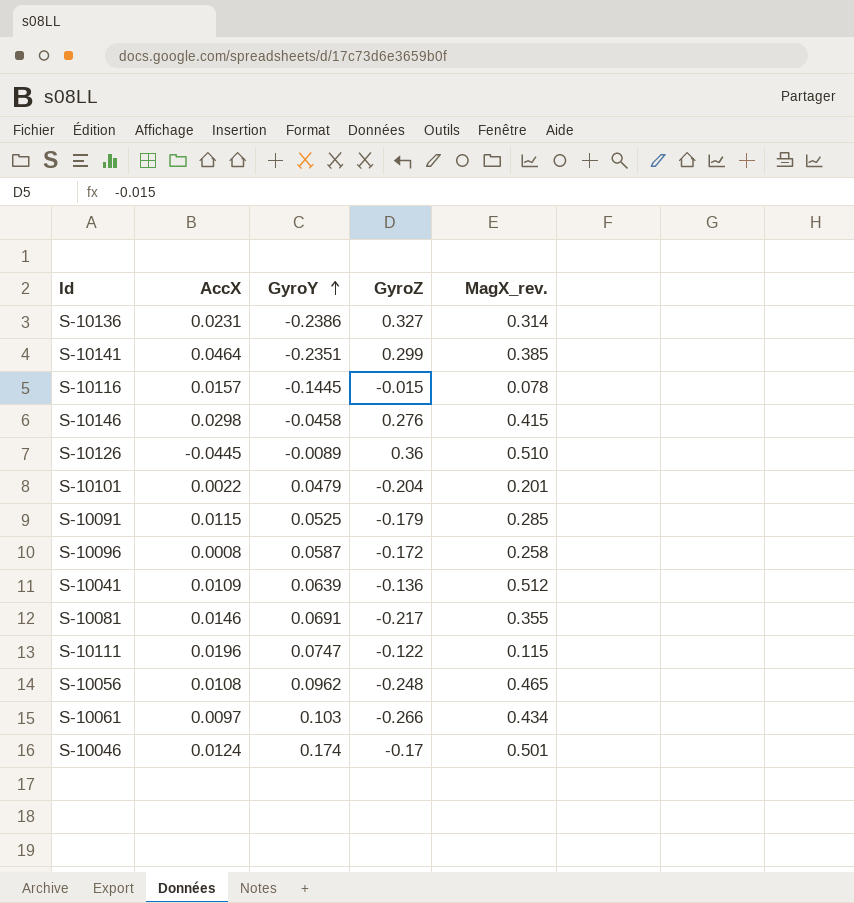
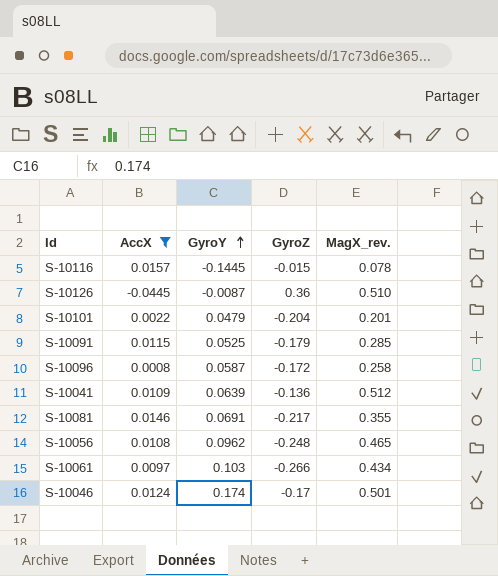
filter: none -> AccX <= 0.0157
S-10126 | GyroY: -0.0089 -> -0.0087

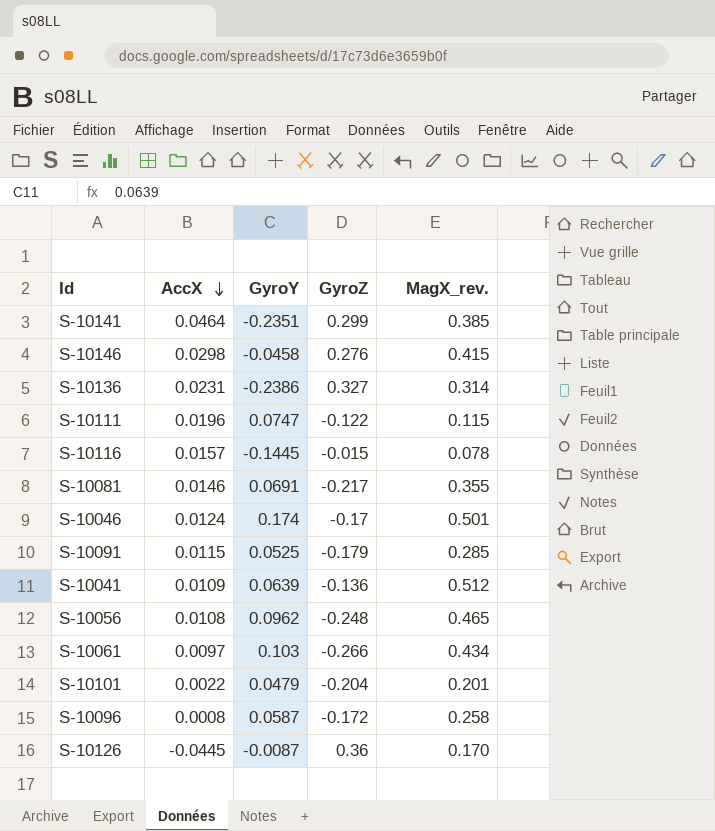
filter: AccX <= 0.0157 -> none
row order: GyroY ascending -> AccX descending
S-10126 | MagX_rev.: 0.510 -> 0.170

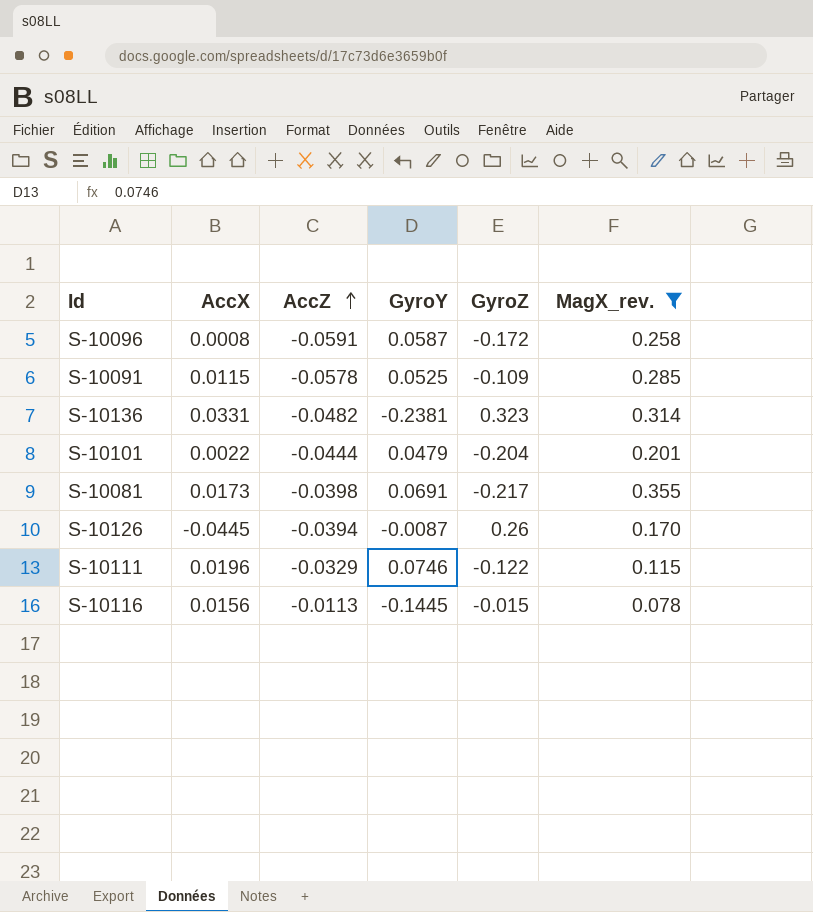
filter: none -> MagX_rev. <= 0.355
row order: AccX descending -> AccZ ascending
column AccZ | position: none -> 3
S-10091 | GyroZ: -0.179 -> -0.109
S-10136 | AccX: 0.0231 -> 0.0331
S-10136 | GyroY: -0.2386 -> -0.2381
S-10136 | GyroZ: 0.327 -> 0.323
S-10081 | AccX: 0.0146 -> 0.0173
S-10126 | GyroZ: 0.36 -> 0.26
S-10111 | GyroY: 0.0747 -> 0.0746
S-10116 | AccX: 0.0157 -> 0.0156

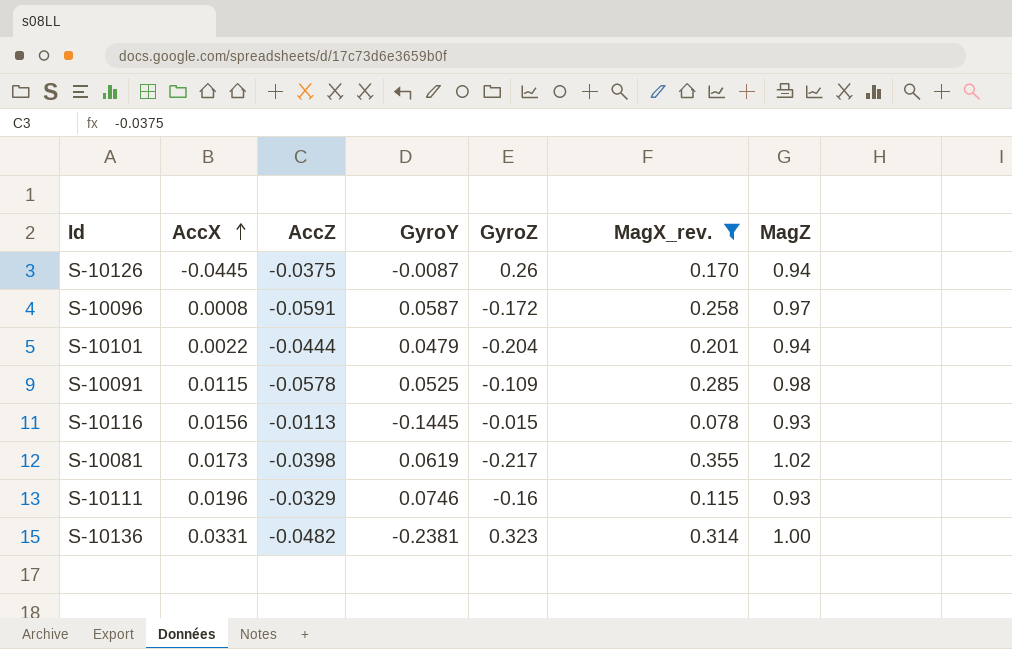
row order: AccZ ascending -> AccX ascending
column MagZ | position: none -> 7
S-10126 | AccZ: -0.0394 -> -0.0375
S-10081 | GyroY: 0.0691 -> 0.0619
S-10111 | GyroZ: -0.122 -> -0.16

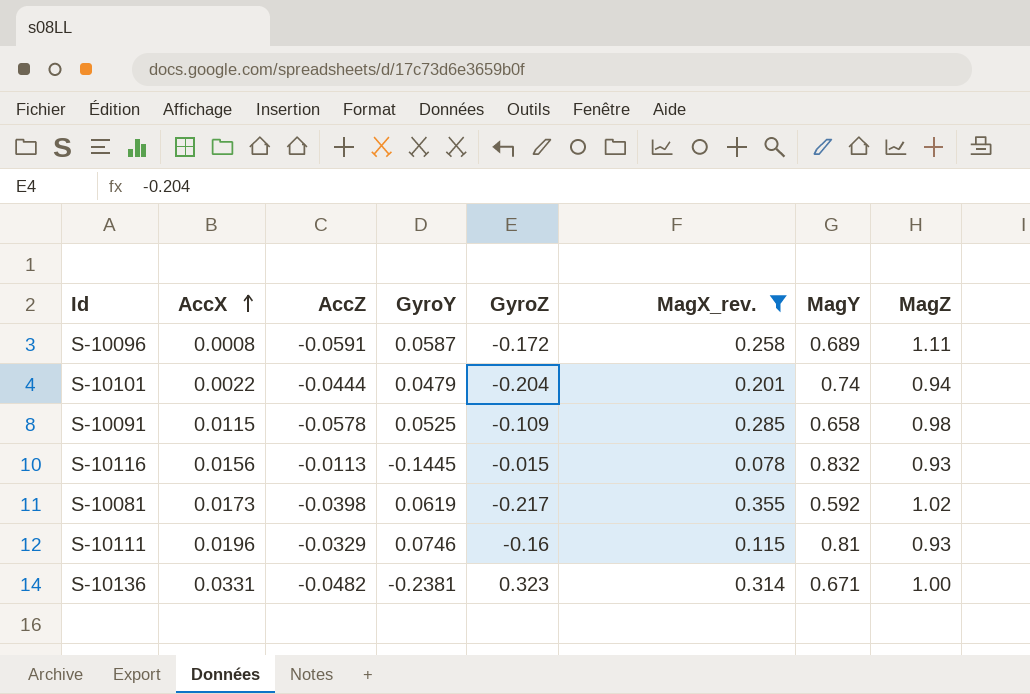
column MagY | position: none -> 7
row S-10126: -0.0445 | -0.0375 | -0.0087 | 0.26 | 0.170 | 0.94 -> none
S-10096 | MagZ: 0.97 -> 1.11

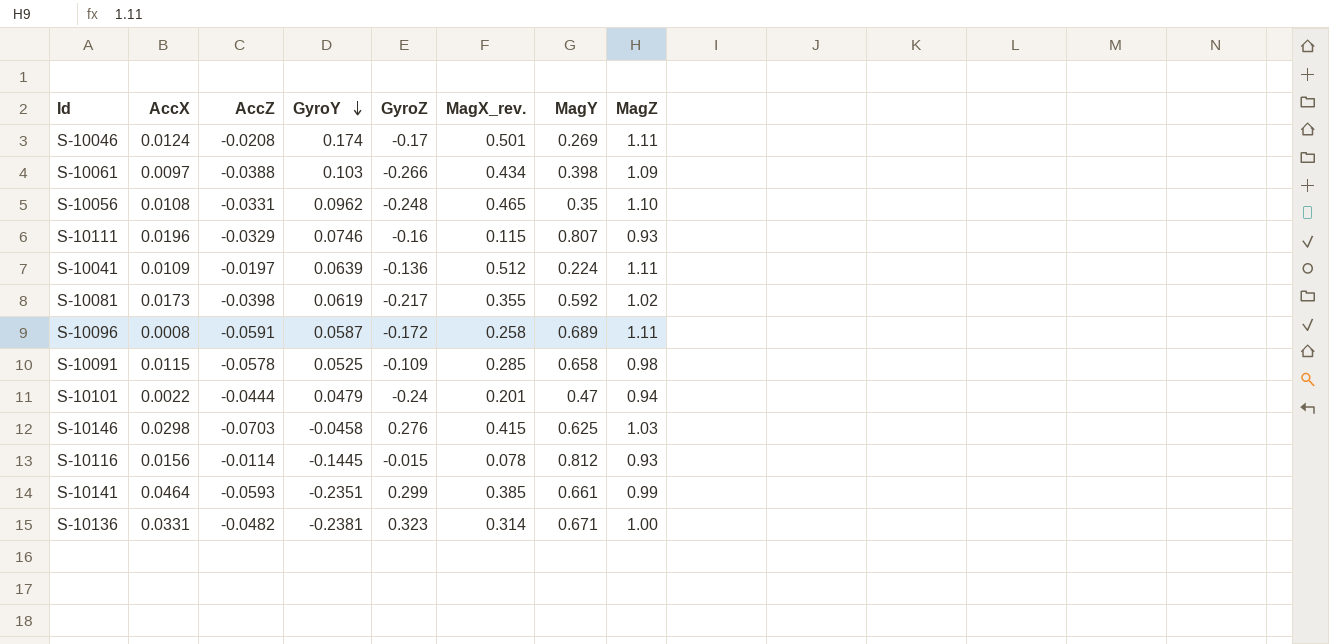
filter: MagX_rev. <= 0.355 -> none
row order: AccX ascending -> GyroY descending
S-10111 | MagY: 0.81 -> 0.807
S-10101 | GyroZ: -0.204 -> -0.24
S-10101 | MagY: 0.74 -> 0.47
S-10116 | AccZ: -0.0113 -> -0.0114
S-10116 | MagY: 0.832 -> 0.812

